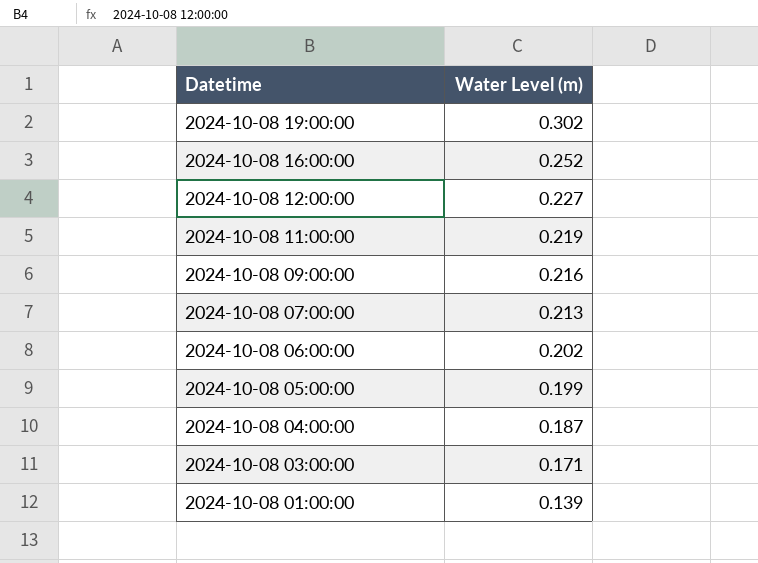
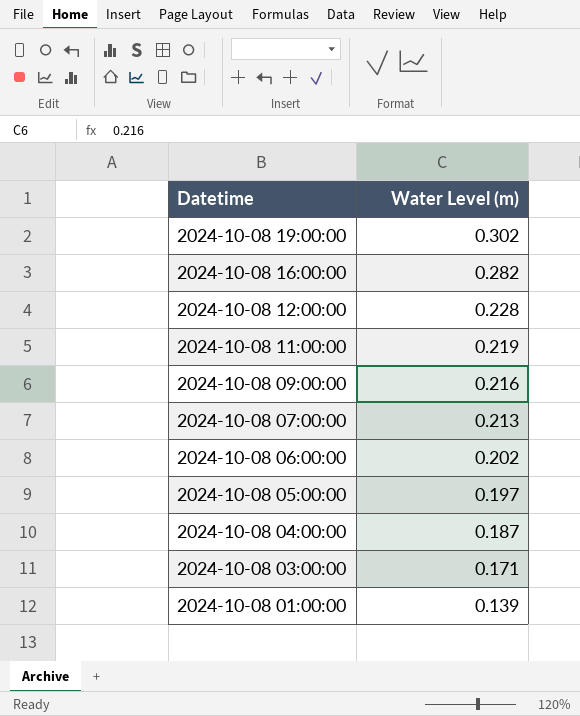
2024-10-08 16:00:00 | Water Level (m): 0.252 -> 0.282
2024-10-08 12:00:00 | Water Level (m): 0.227 -> 0.228
2024-10-08 05:00:00 | Water Level (m): 0.199 -> 0.197

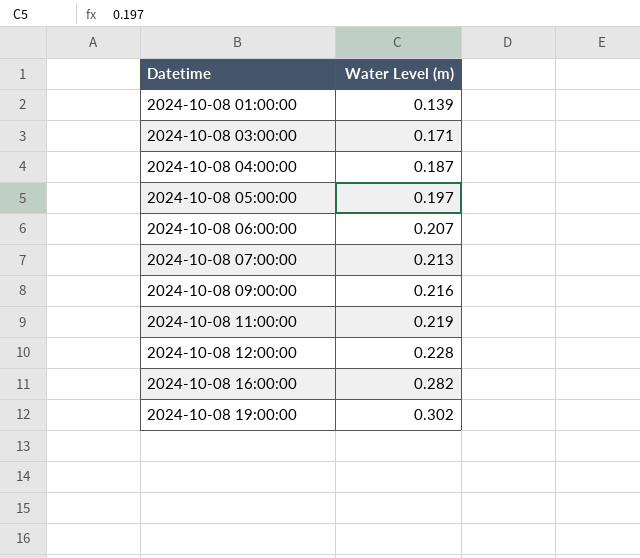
row order: Datetime descending -> Datetime ascending
2024-10-08 06:00:00 | Water Level (m): 0.202 -> 0.207

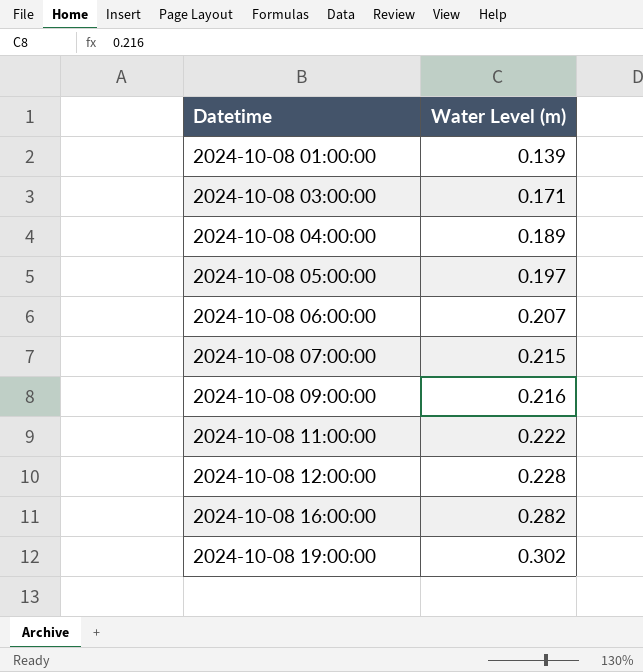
2024-10-08 04:00:00 | Water Level (m): 0.187 -> 0.189
2024-10-08 07:00:00 | Water Level (m): 0.213 -> 0.215
2024-10-08 11:00:00 | Water Level (m): 0.219 -> 0.222

